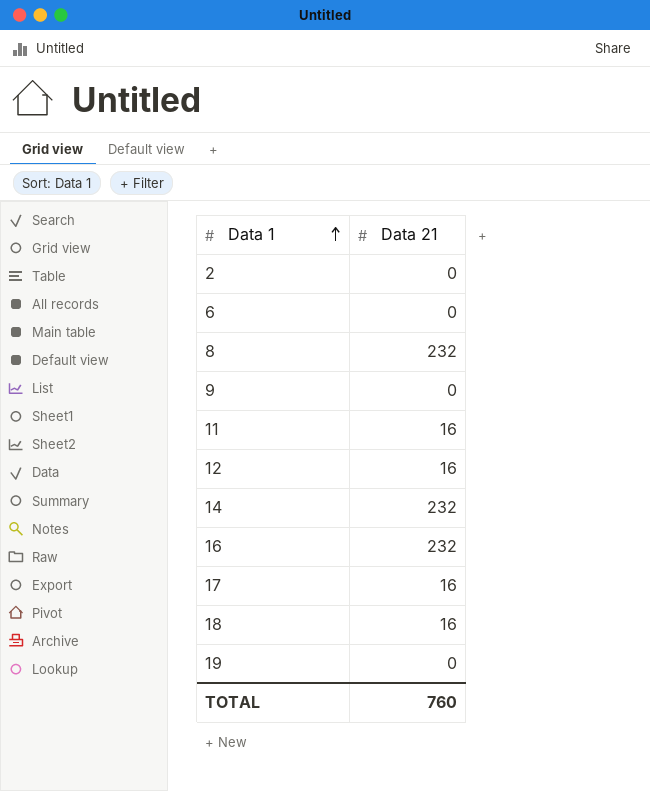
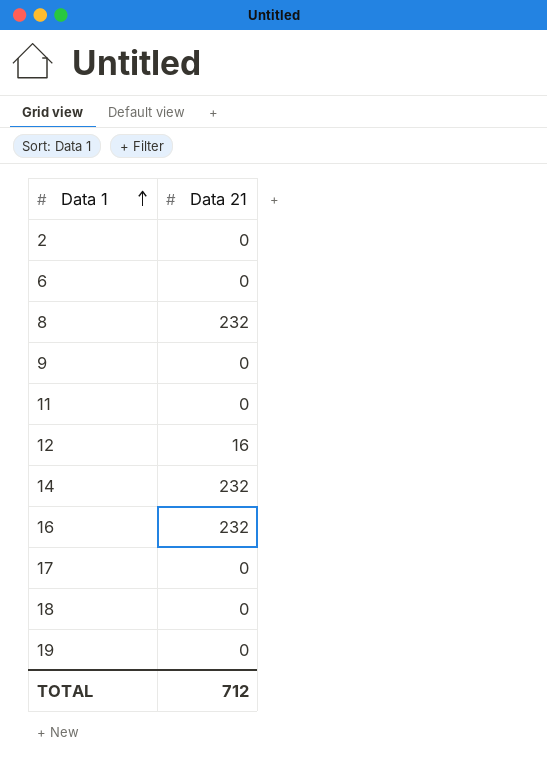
11 | Data 21: 16 -> 0
17 | Data 21: 16 -> 0
18 | Data 21: 16 -> 0
TOTAL | Data 21: 760 -> 712

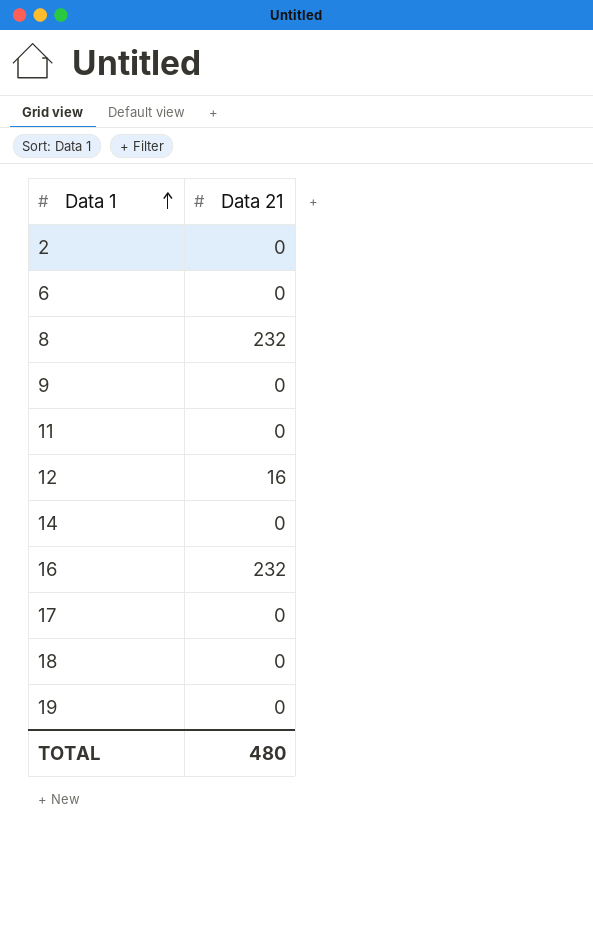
14 | Data 21: 232 -> 0
TOTAL | Data 21: 712 -> 480

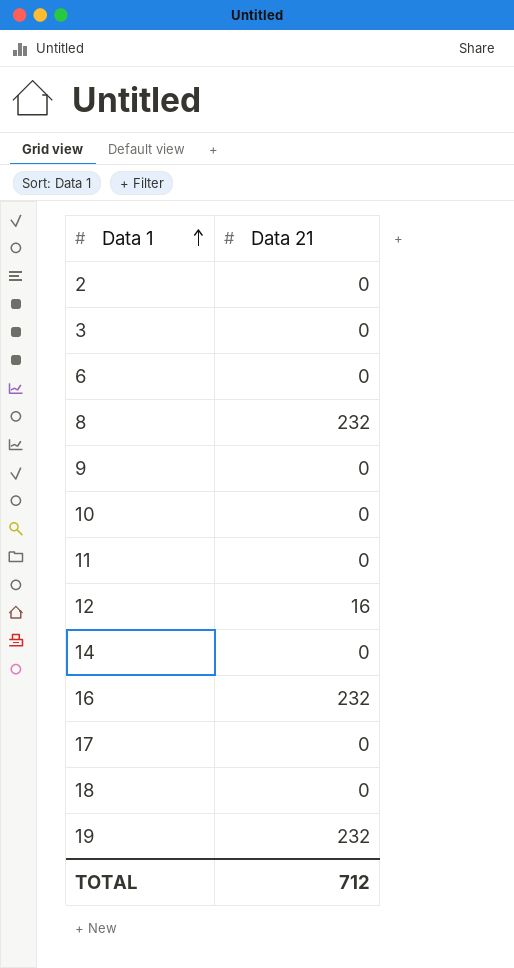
row 3: none -> 0
row 10: none -> 0
19 | Data 21: 0 -> 232
TOTAL | Data 21: 480 -> 712

